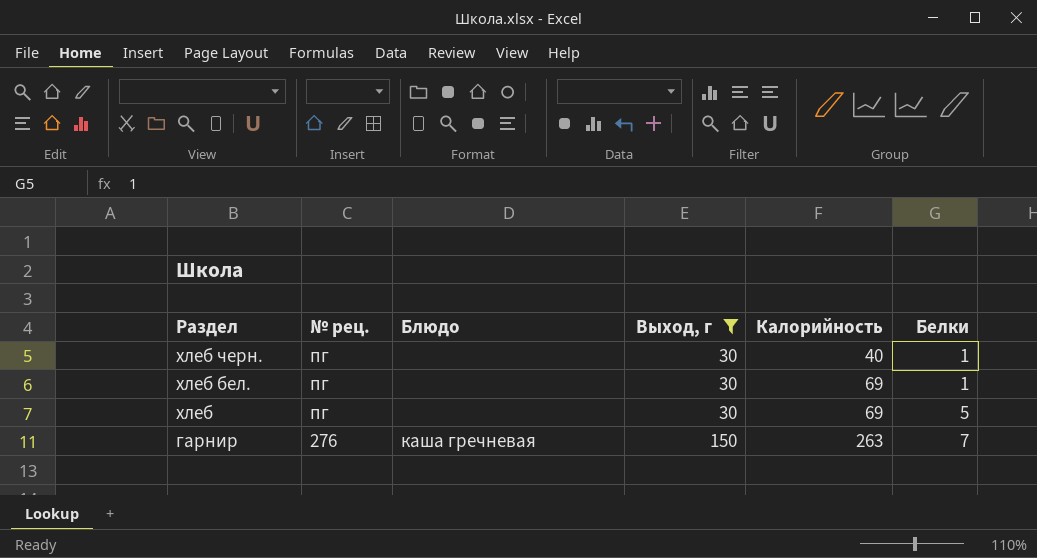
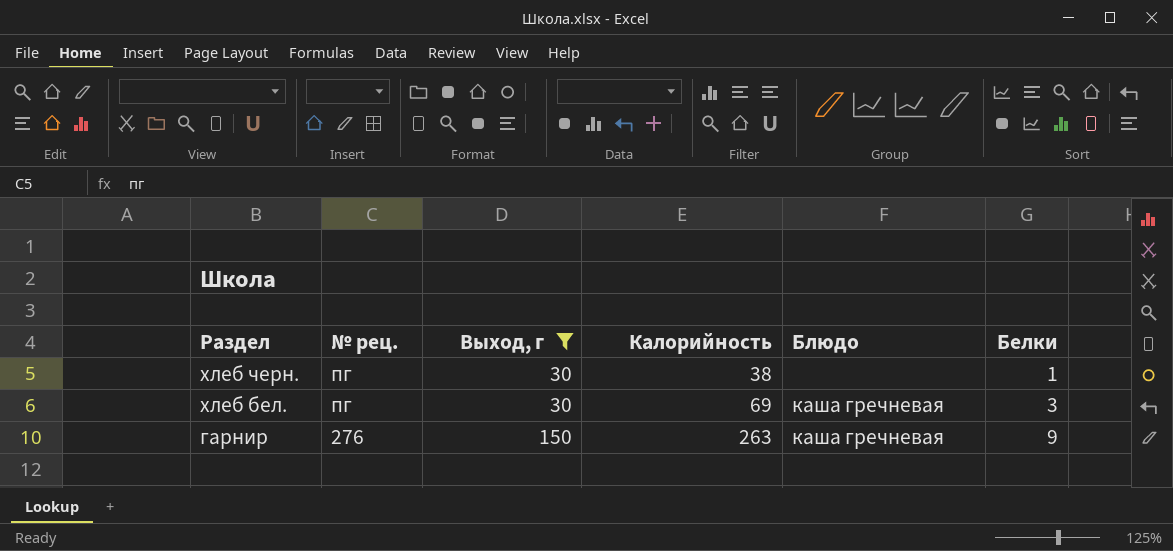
column Блюдо | position: 3 -> 5
row хлеб: пг | none | 30 | 69 | 5 -> none
хлеб черн. | Калорийность: 40 -> 38
хлеб бел. | Блюдо: none -> каша гречневая
хлеб бел. | Белки: 1 -> 3
гарнир | Белки: 7 -> 9

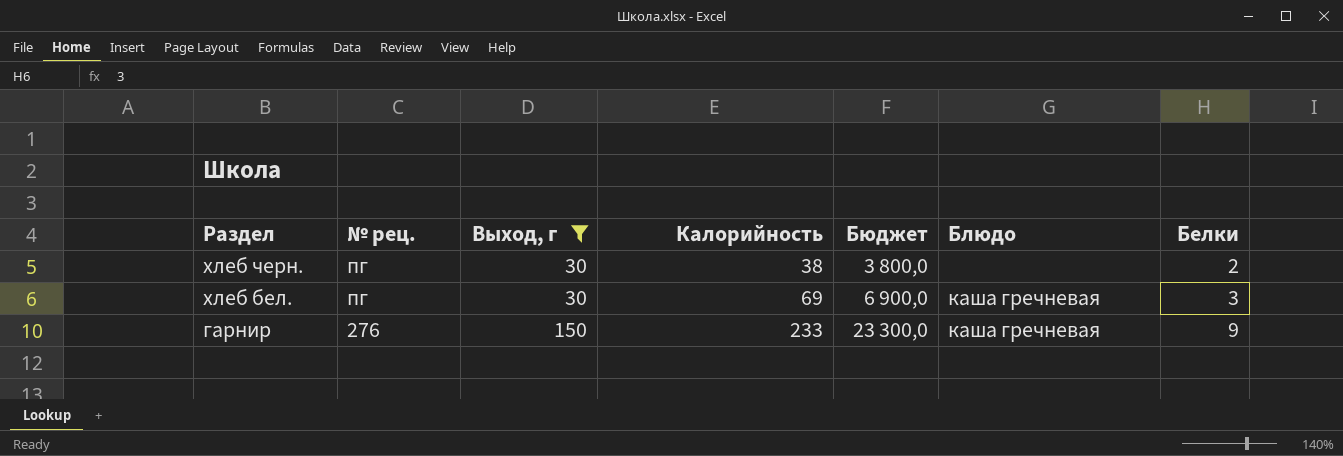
column Бюджет | formula: none -> [Калорийность] * 100
хлеб черн. | Белки: 1 -> 2
гарнир | Калорийность: 263 -> 233

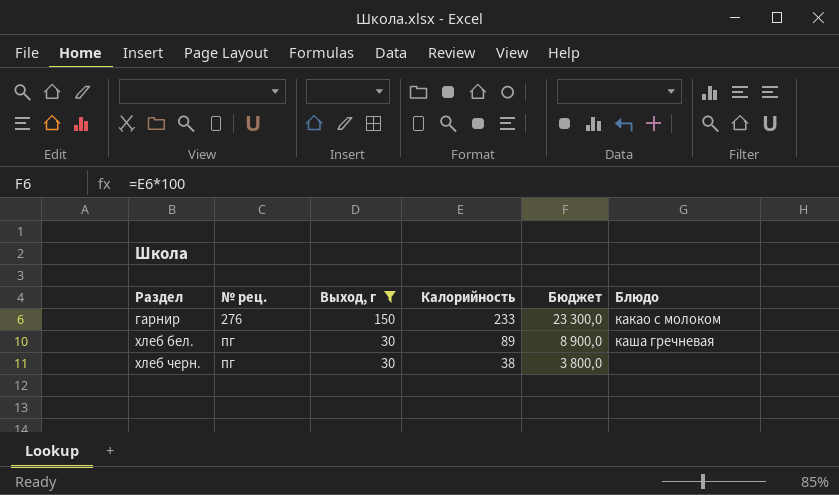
row order: Раздел descending -> Раздел ascending
column Белки | position: 7 -> none
гарнир | Блюдо: каша гречневая -> какао с молоком
хлеб бел. | Калорийность: 69 -> 89
хлеб бел. | Бюджет: 6 900,0 -> 8 900,0

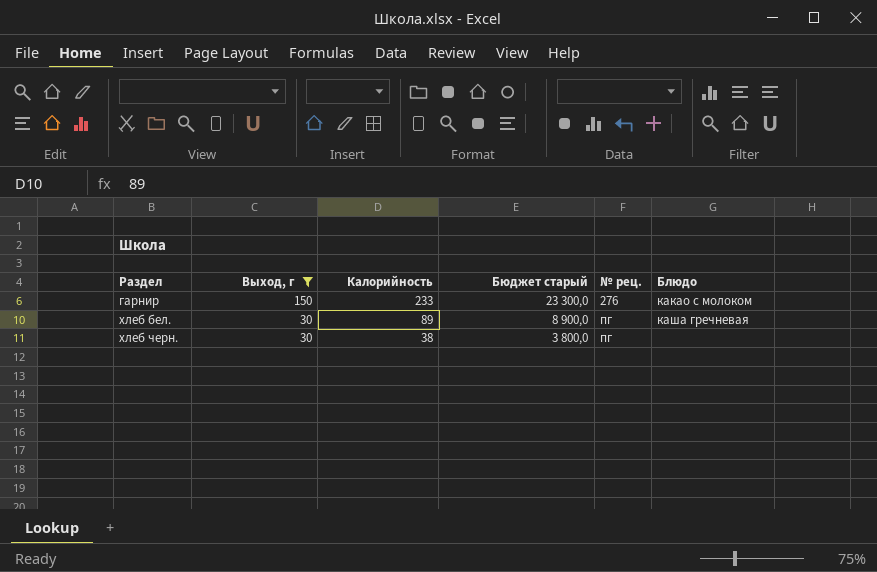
column name: Бюджет -> Бюджет старый
column № рец. | position: 2 -> 5

